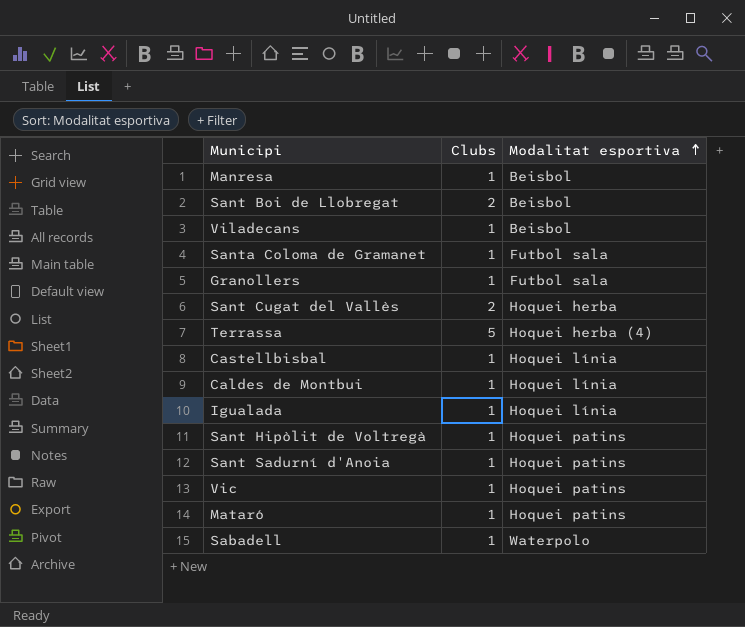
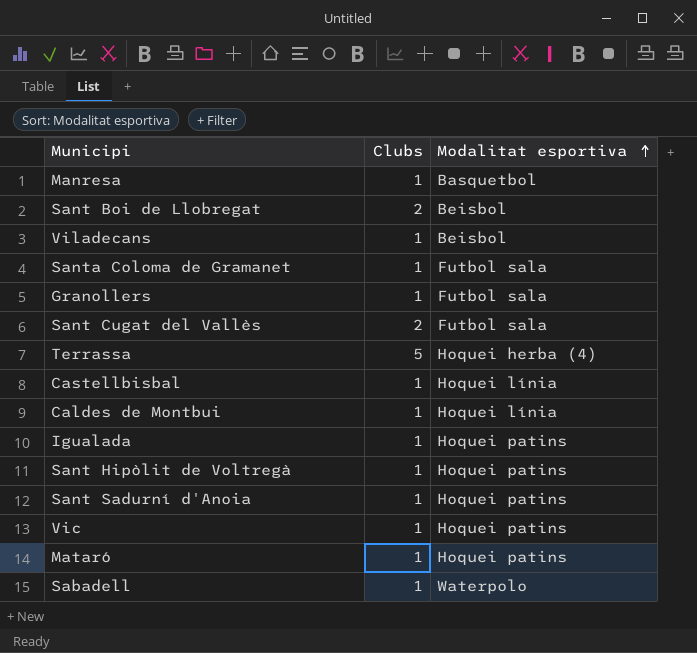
Manresa | Modalitat esportiva: Beisbol -> Basquetbol
Sant Cugat del Vallès | Modalitat esportiva: Hoquei herba -> Futbol sala
Igualada | Modalitat esportiva: Hoquei línia -> Hoquei patins

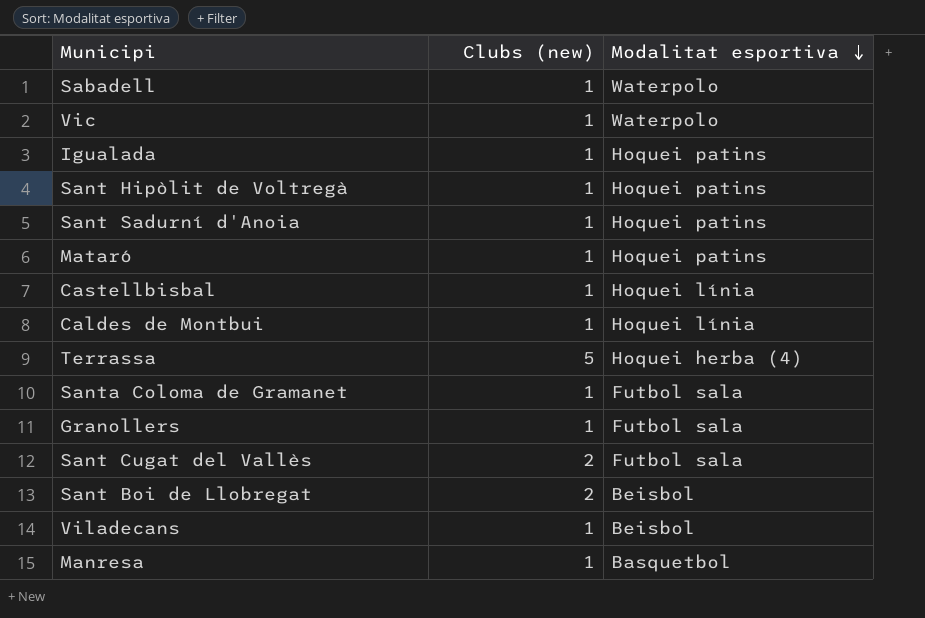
row order: Modalitat esportiva ascending -> Modalitat esportiva descending
column name: Clubs -> Clubs (new)
Vic | Modalitat esportiva: Hoquei patins -> Waterpolo

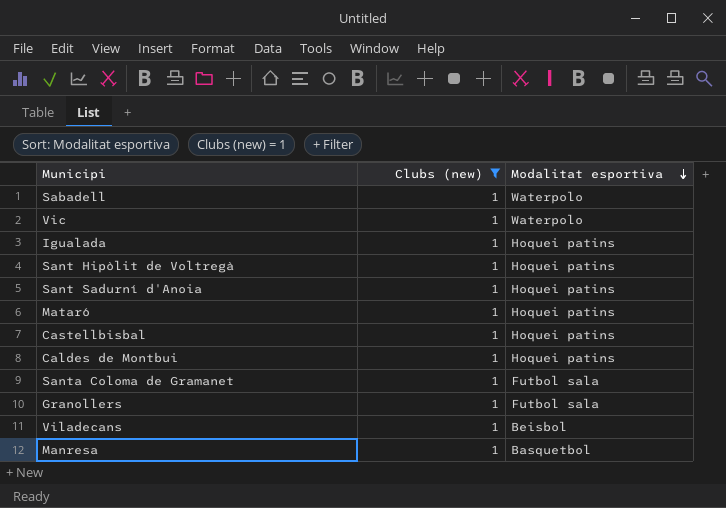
filter: none -> Clubs (new) = 1
Castellbisbal | Modalitat esportiva: Hoquei línia -> Hoquei patins
Caldes de Montbui | Modalitat esportiva: Hoquei línia -> Hoquei patins

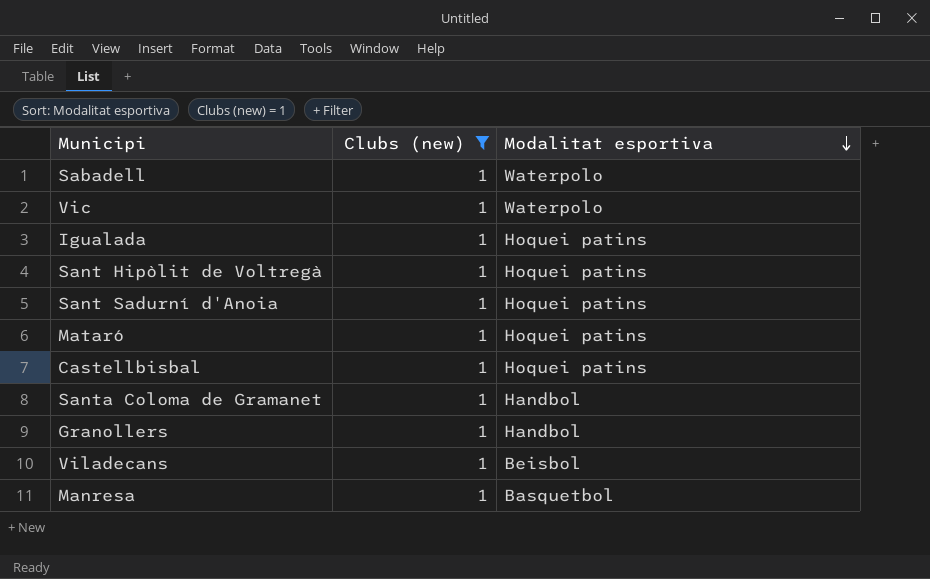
row Caldes de Montbui: 1 | Hoquei patins -> none
Santa Coloma de Gramanet | Modalitat esportiva: Futbol sala -> Handbol
Granollers | Modalitat esportiva: Futbol sala -> Handbol

